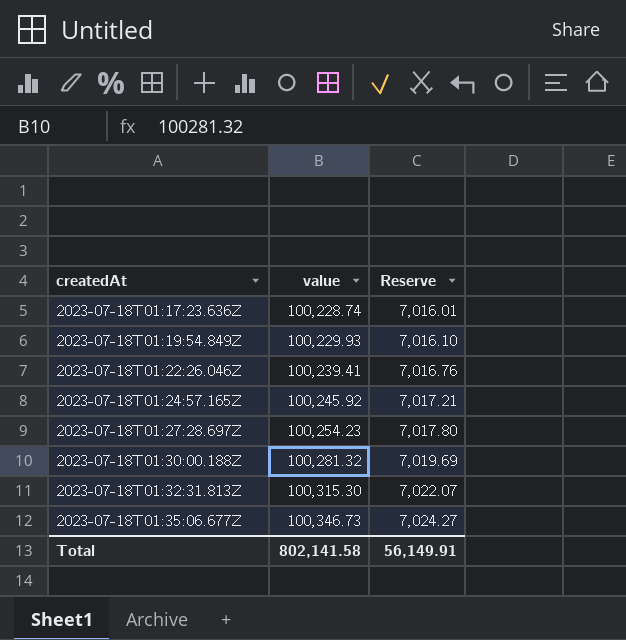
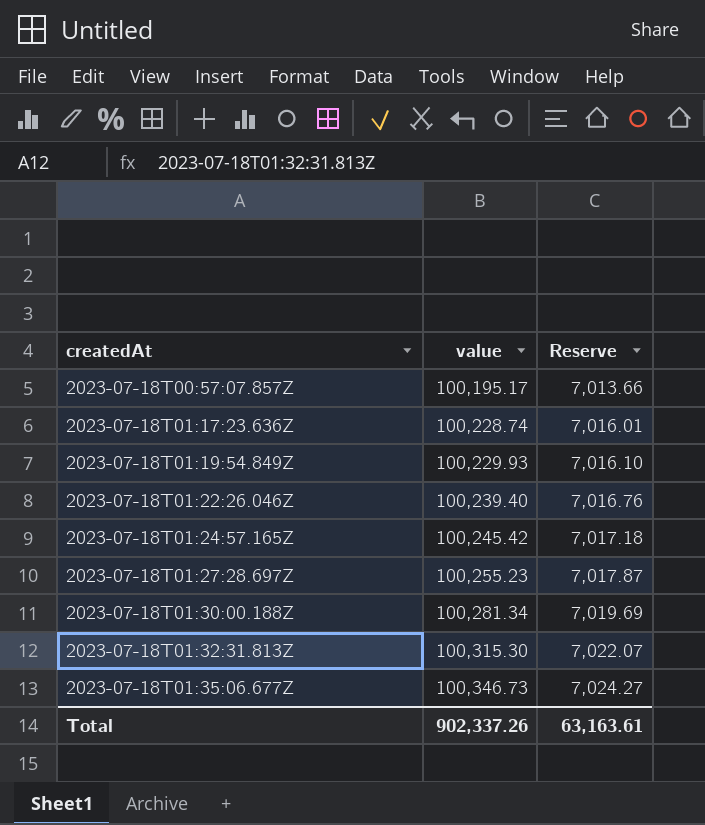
row 2023-07-18T00:57:07.857Z: none -> 100,195.17 | 7,013.66
2023-07-18T01:22:26.046Z | value: 100,239.41 -> 100,239.40
2023-07-18T01:24:57.165Z | value: 100,245.92 -> 100,245.42
2023-07-18T01:24:57.165Z | Reserve: 7,017.21 -> 7,017.18
2023-07-18T01:27:28.697Z | value: 100,254.23 -> 100,255.23
2023-07-18T01:27:28.697Z | Reserve: 7,017.80 -> 7,017.87
2023-07-18T01:30:00.188Z | value: 100,281.32 -> 100,281.34
Total | value: 802,141.58 -> 902,337.26
Total | Reserve: 56,149.91 -> 63,163.61

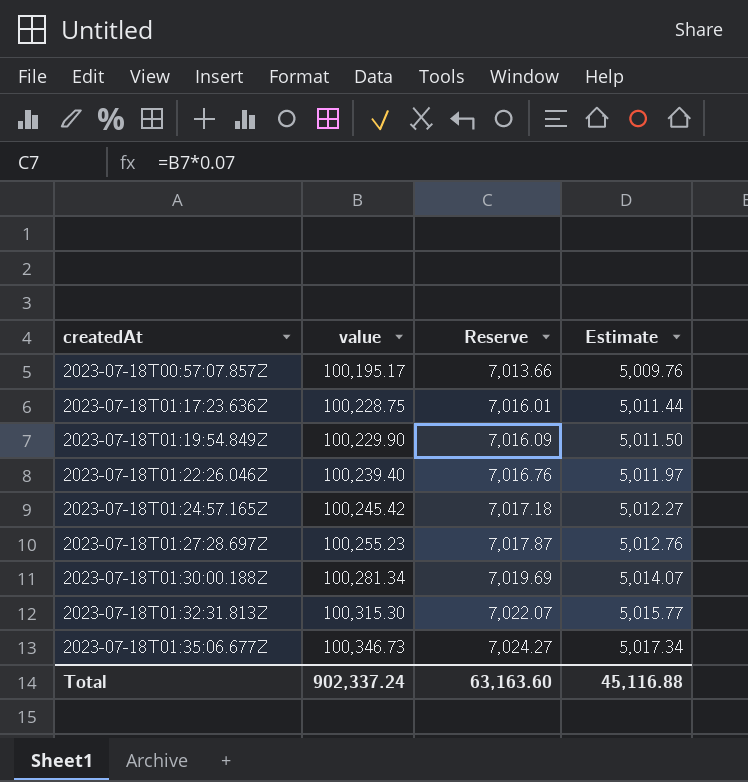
column Estimate | formula: none -> [value] * 0.05
2023-07-18T01:17:23.636Z | value: 100,228.74 -> 100,228.75
2023-07-18T01:19:54.849Z | value: 100,229.93 -> 100,229.90
2023-07-18T01:19:54.849Z | Reserve: 7,016.10 -> 7,016.09
Total | value: 902,337.26 -> 902,337.24
Total | Reserve: 63,163.61 -> 63,163.60

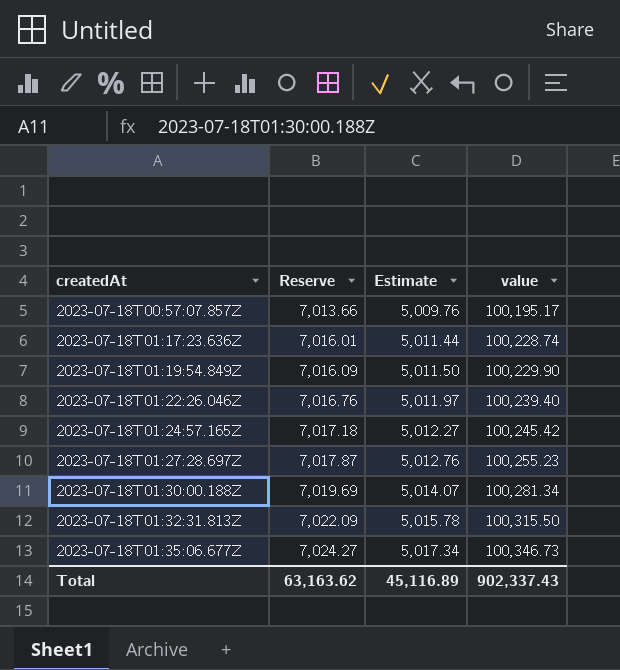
column value | position: 2 -> 4
2023-07-18T01:17:23.636Z | value: 100,228.75 -> 100,228.74
2023-07-18T01:32:31.813Z | Reserve: 7,022.07 -> 7,022.09
2023-07-18T01:32:31.813Z | Estimate: 5,015.77 -> 5,015.78
2023-07-18T01:32:31.813Z | value: 100,315.30 -> 100,315.50
Total | Reserve: 63,163.60 -> 63,163.62
Total | Estimate: 45,116.88 -> 45,116.89
Total | value: 902,337.24 -> 902,337.43

